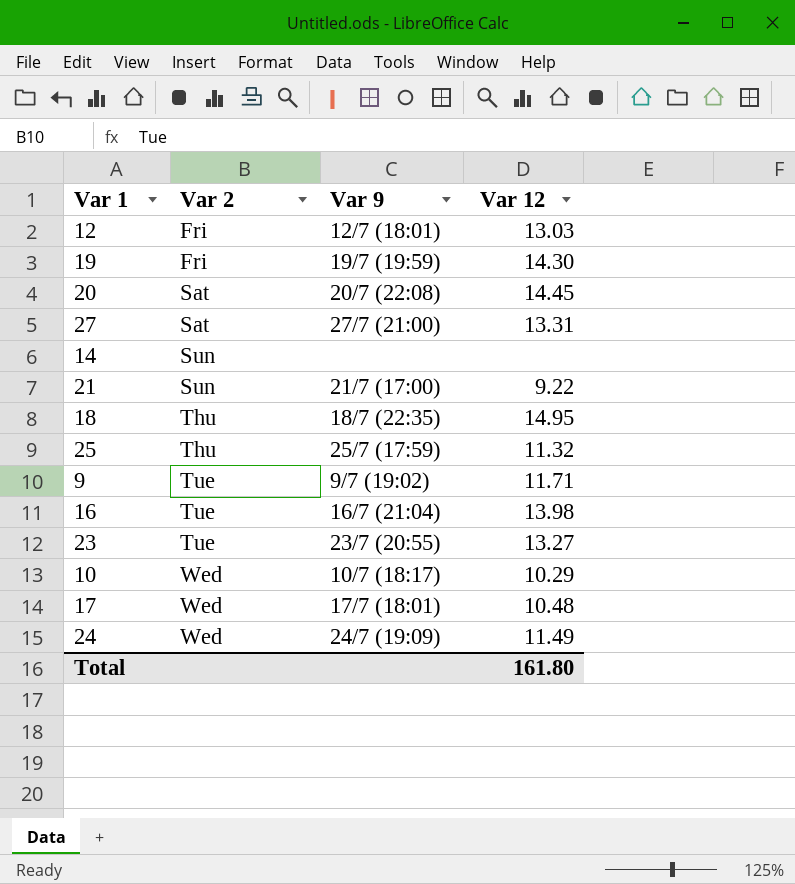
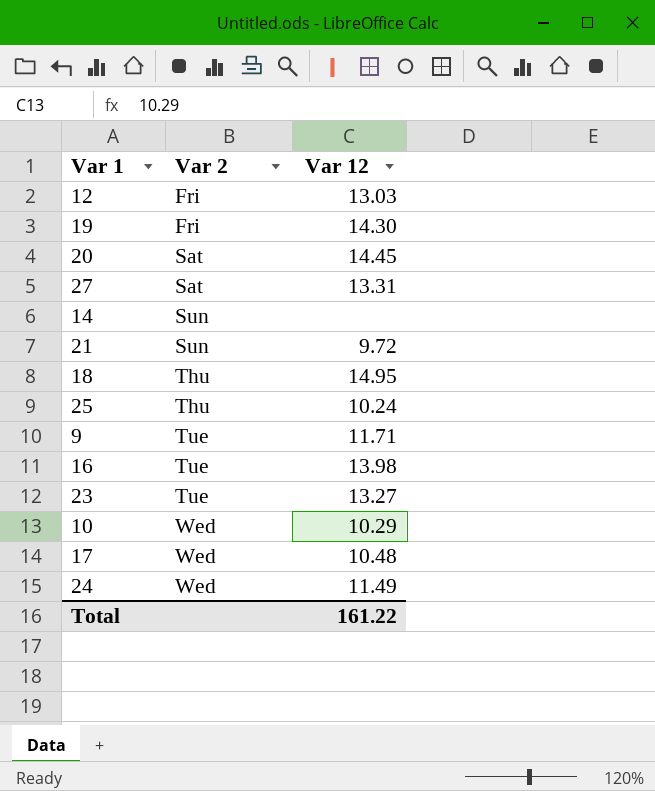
column Var 9 | position: 3 -> none
21 | Var 12: 9.22 -> 9.72
25 | Var 12: 11.32 -> 10.24
Total | Var 12: 161.80 -> 161.22

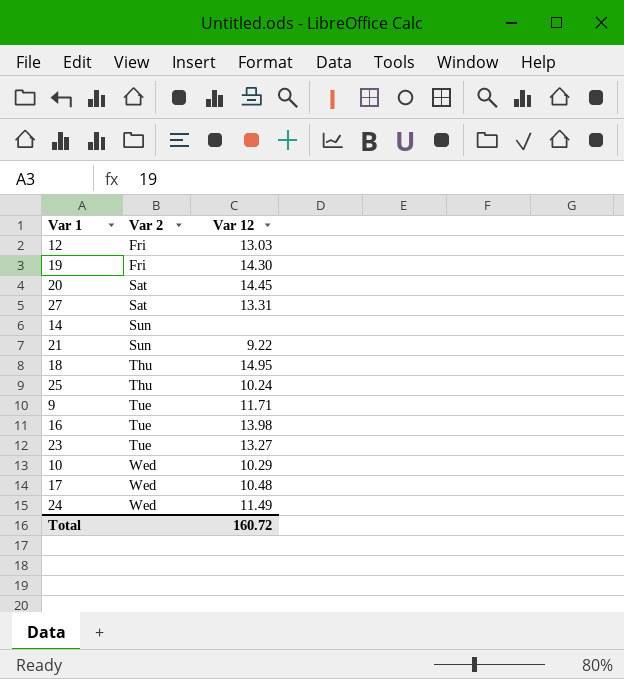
21 | Var 12: 9.72 -> 9.22
Total | Var 12: 161.22 -> 160.72

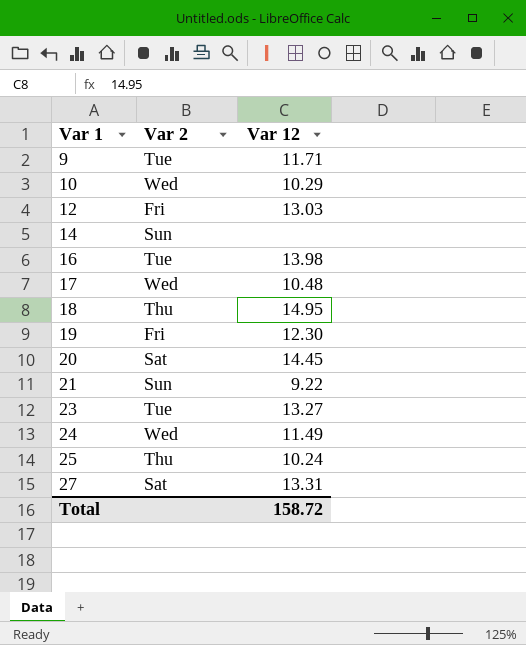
row order: Var 2 ascending -> Var 1 ascending
19 | Var 12: 14.30 -> 12.30
Total | Var 12: 160.72 -> 158.72

